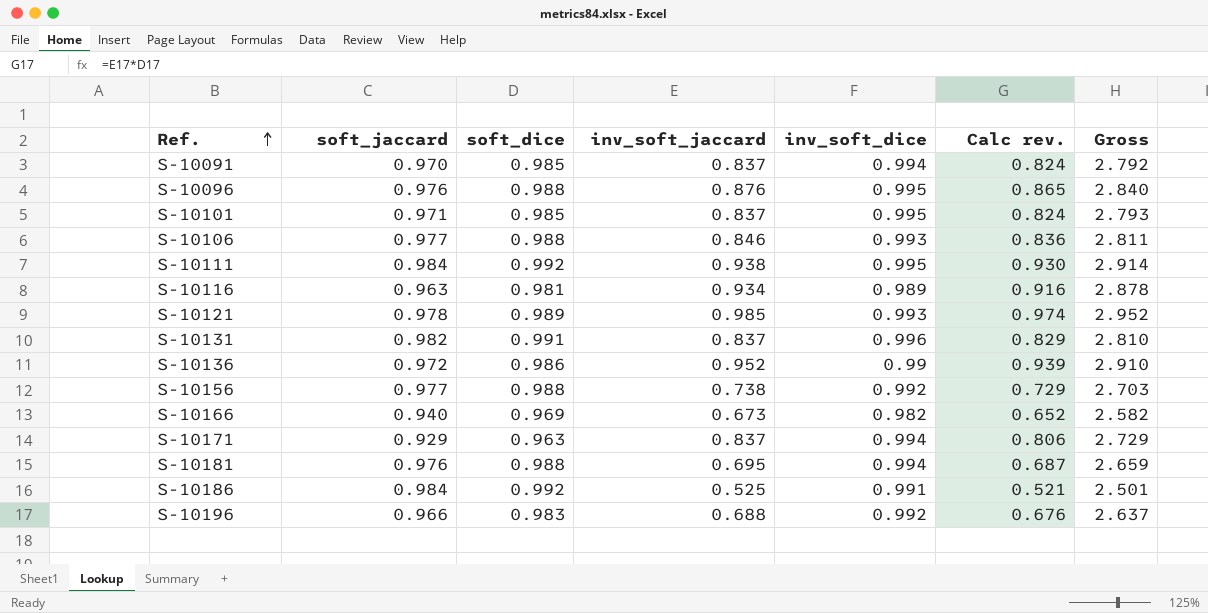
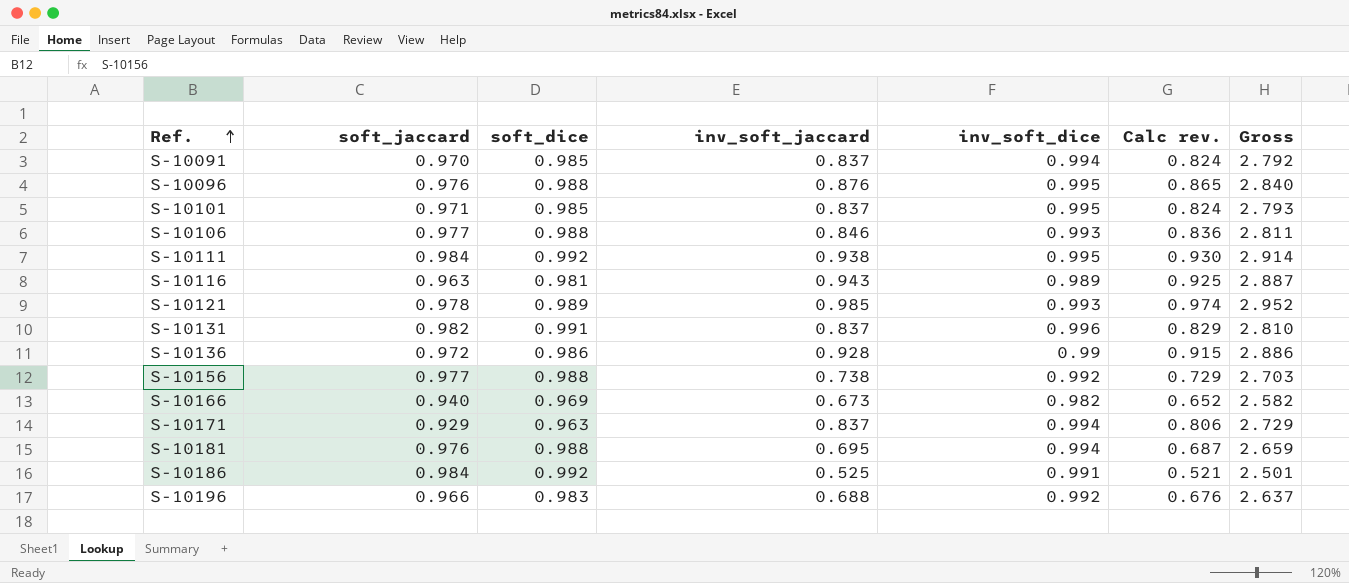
S-10116 | inv_soft_jaccard: 0.934 -> 0.943
S-10116 | Calc rev.: 0.916 -> 0.925
S-10116 | Gross: 2.878 -> 2.887
S-10136 | inv_soft_jaccard: 0.952 -> 0.928
S-10136 | Calc rev.: 0.939 -> 0.915
S-10136 | Gross: 2.910 -> 2.886

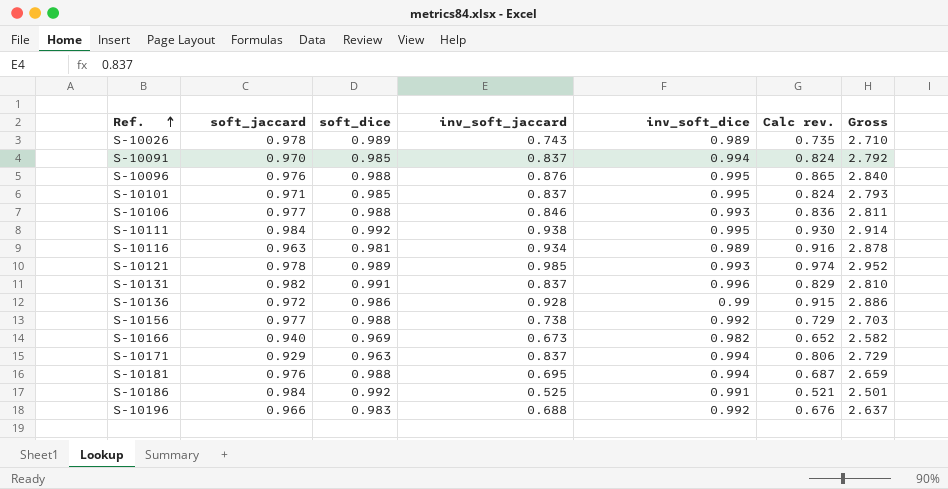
row S-10026: none -> 0.978 | 0.989 | 0.743 | 0.989 | 0.735 | 2.710
S-10116 | inv_soft_jaccard: 0.943 -> 0.934
S-10116 | Calc rev.: 0.925 -> 0.916
S-10116 | Gross: 2.887 -> 2.878

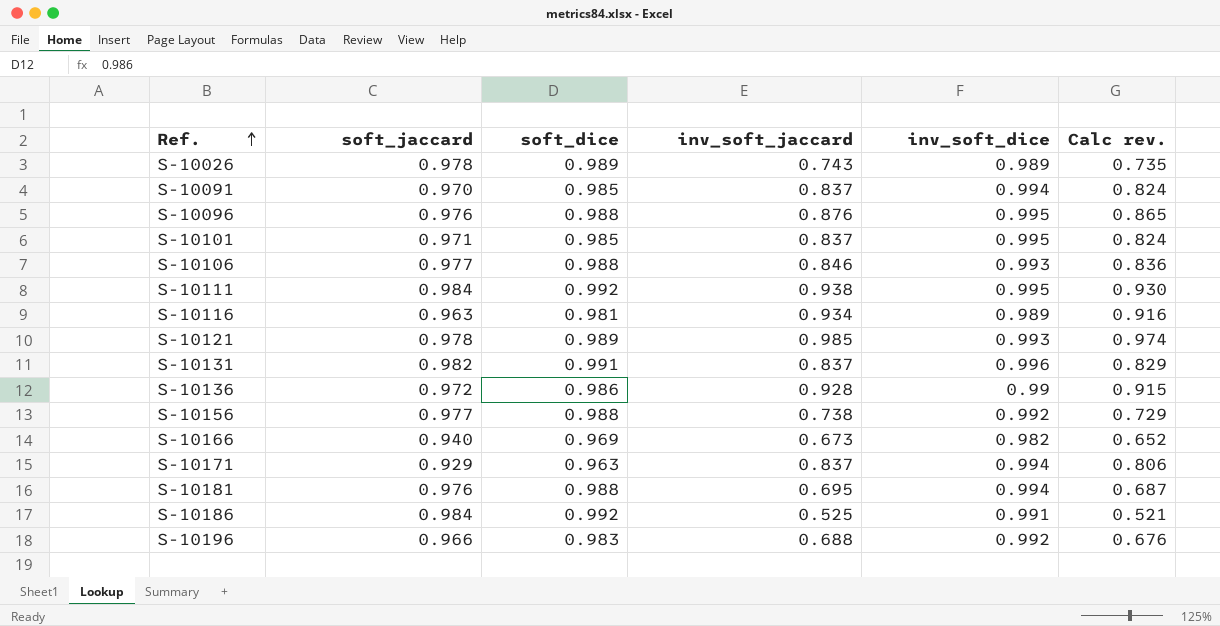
column Gross | formula: [soft_jaccard] + [soft_dice] + [inv_soft_jaccard] -> none

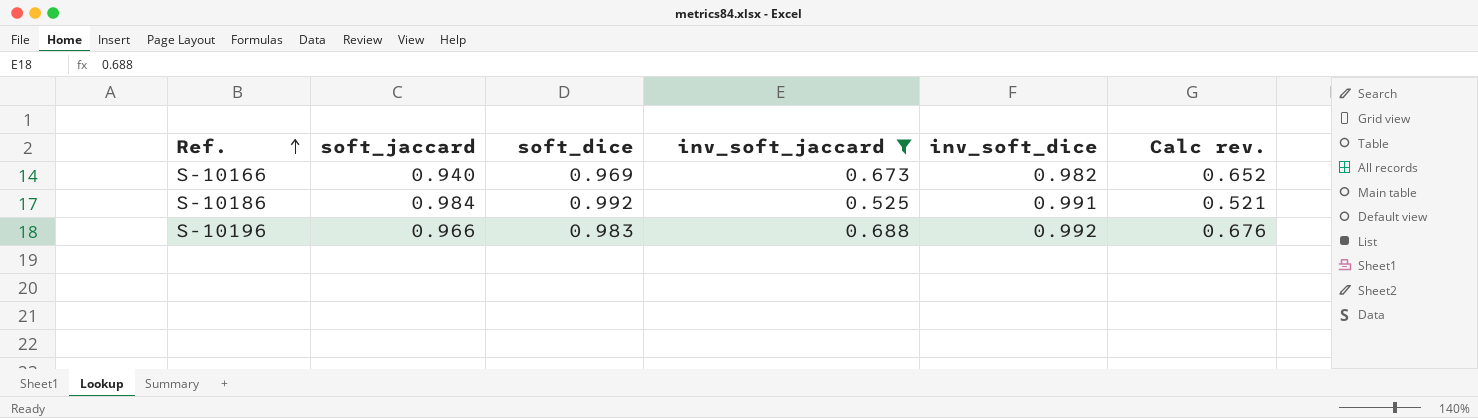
filter: none -> inv_soft_jaccard <= 0.688

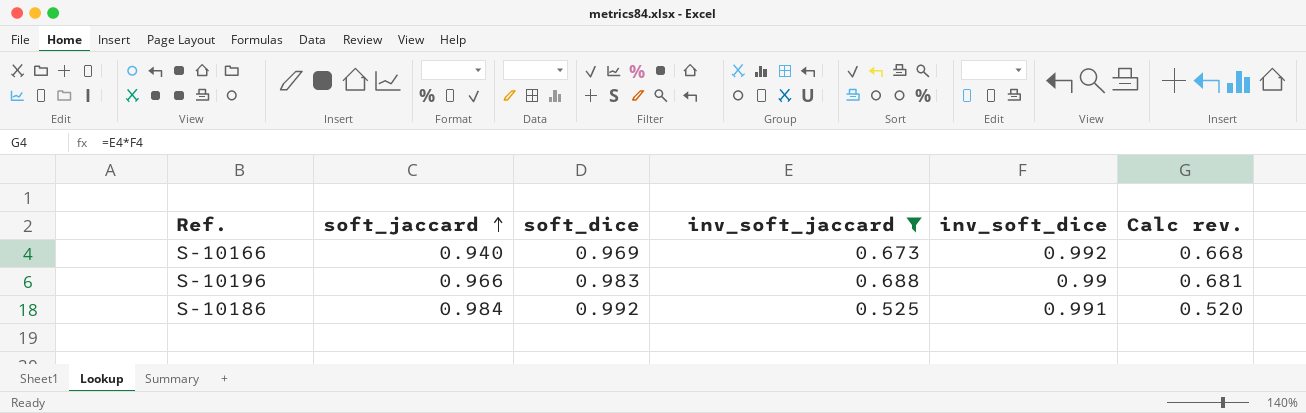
row order: Ref. ascending -> soft_jaccard ascending
column Calc rev. | formula: [soft_dice] * [inv_soft_jaccard] -> [inv_soft_jaccard] * [inv_soft_dice]
S-10166 | inv_soft_dice: 0.982 -> 0.992
S-10196 | inv_soft_dice: 0.992 -> 0.99

